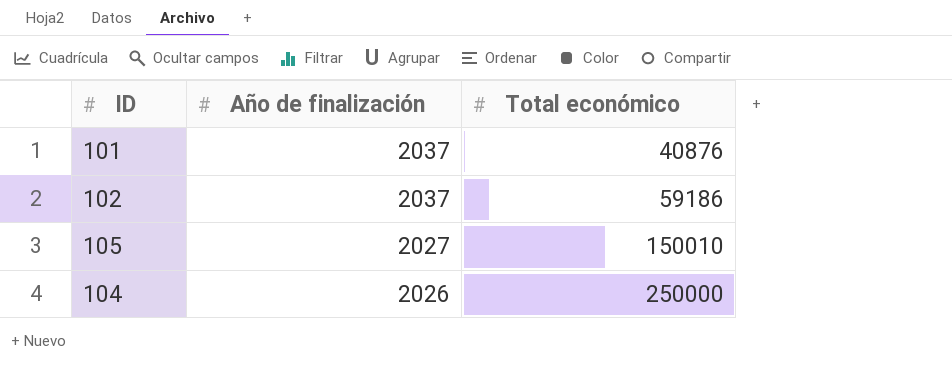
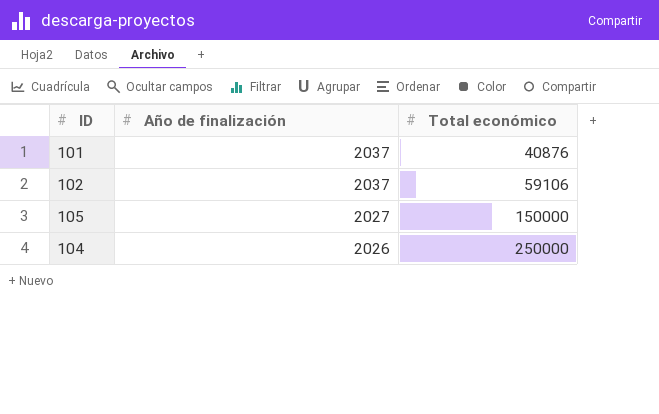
102 | Total económico: 59186 -> 59106
105 | Total económico: 150010 -> 150000

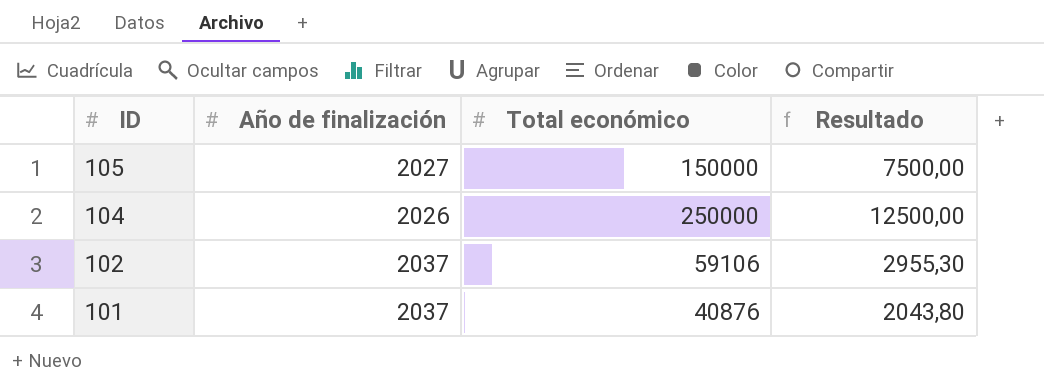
row order: Año de finalización descending -> ID descending
column Resultado | formula: none -> [Total económico] * 0,05

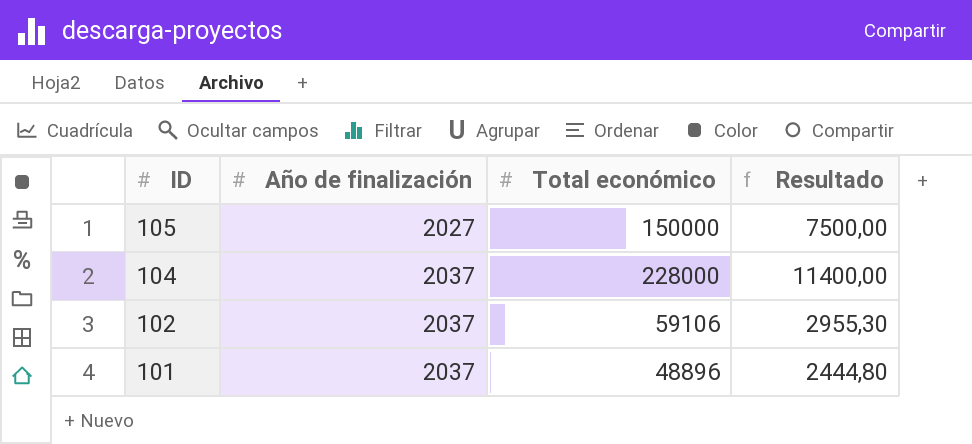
104 | Año de finalización: 2026 -> 2037
104 | Total económico: 250000 -> 228000
104 | Resultado: 12500,00 -> 11400,00
101 | Total económico: 40876 -> 48896
101 | Resultado: 2043,80 -> 2444,80

